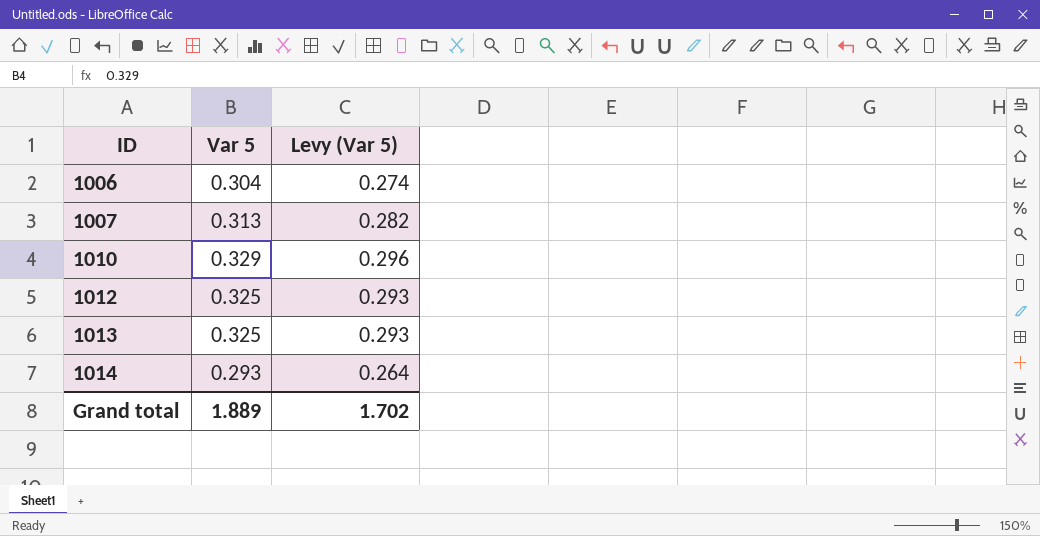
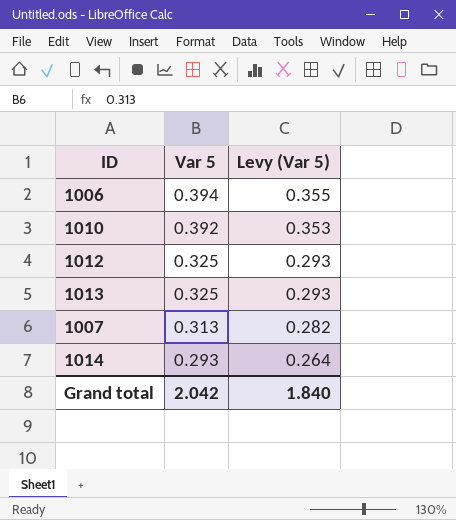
row order: ID ascending -> Var 5 descending
1006 | Var 5: 0.304 -> 0.394
1006 | Levy (Var 5): 0.274 -> 0.355
1010 | Var 5: 0.329 -> 0.392
1010 | Levy (Var 5): 0.296 -> 0.353
Grand total | Var 5: 1.889 -> 2.042
Grand total | Levy (Var 5): 1.702 -> 1.840

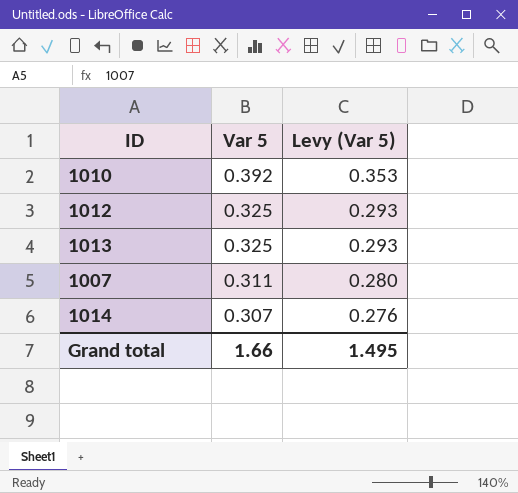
row 1006: 0.394 | 0.355 -> none
1007 | Var 5: 0.313 -> 0.311
1007 | Levy (Var 5): 0.282 -> 0.280
1014 | Var 5: 0.293 -> 0.307
1014 | Levy (Var 5): 0.264 -> 0.276
Grand total | Var 5: 2.042 -> 1.66
Grand total | Levy (Var 5): 1.840 -> 1.495

